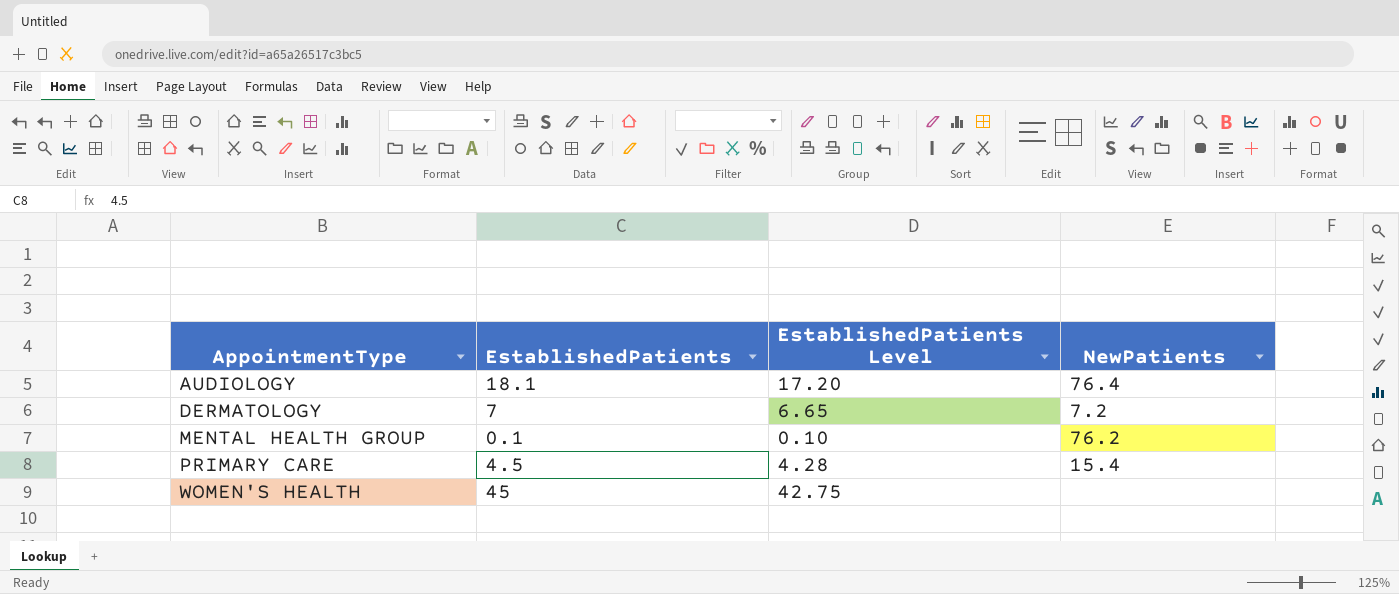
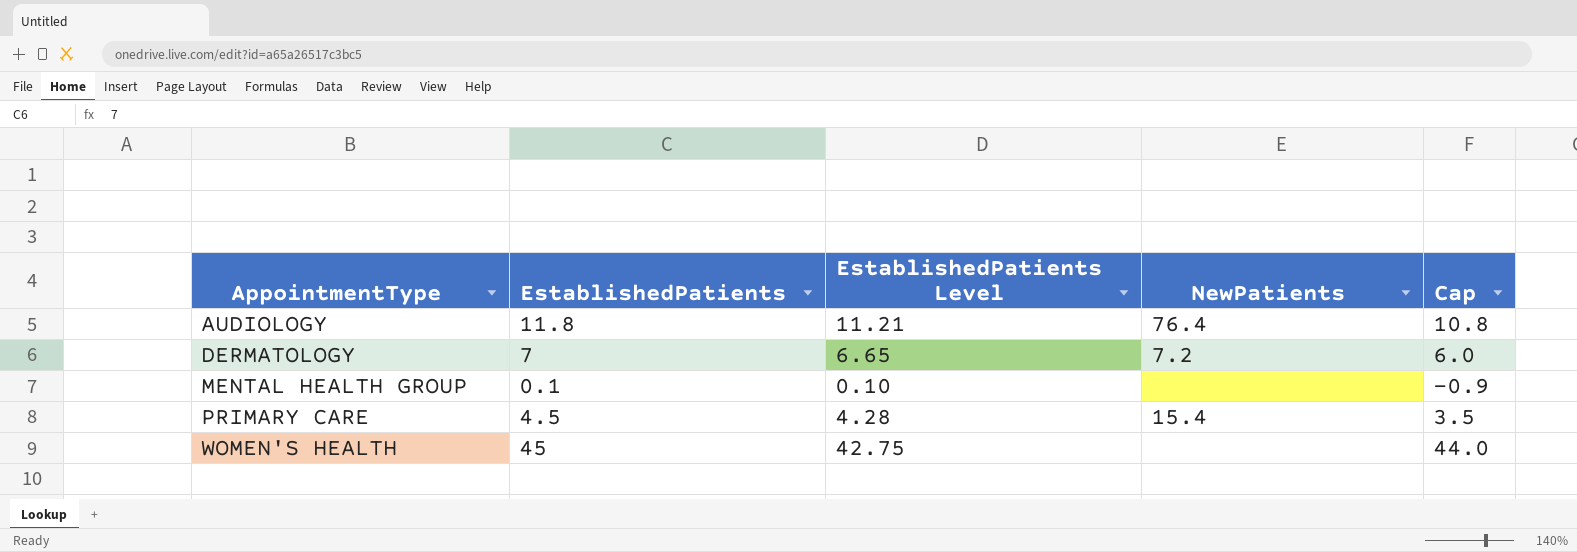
column Cap | formula: none -> [EstablishedPatients] - 1
AUDIOLOGY | EstablishedPatients: 18.1 -> 11.8
AUDIOLOGY | EstablishedPatients Level: 17.20 -> 11.21
MENTAL HEALTH GROUP | NewPatients: 76.2 -> none

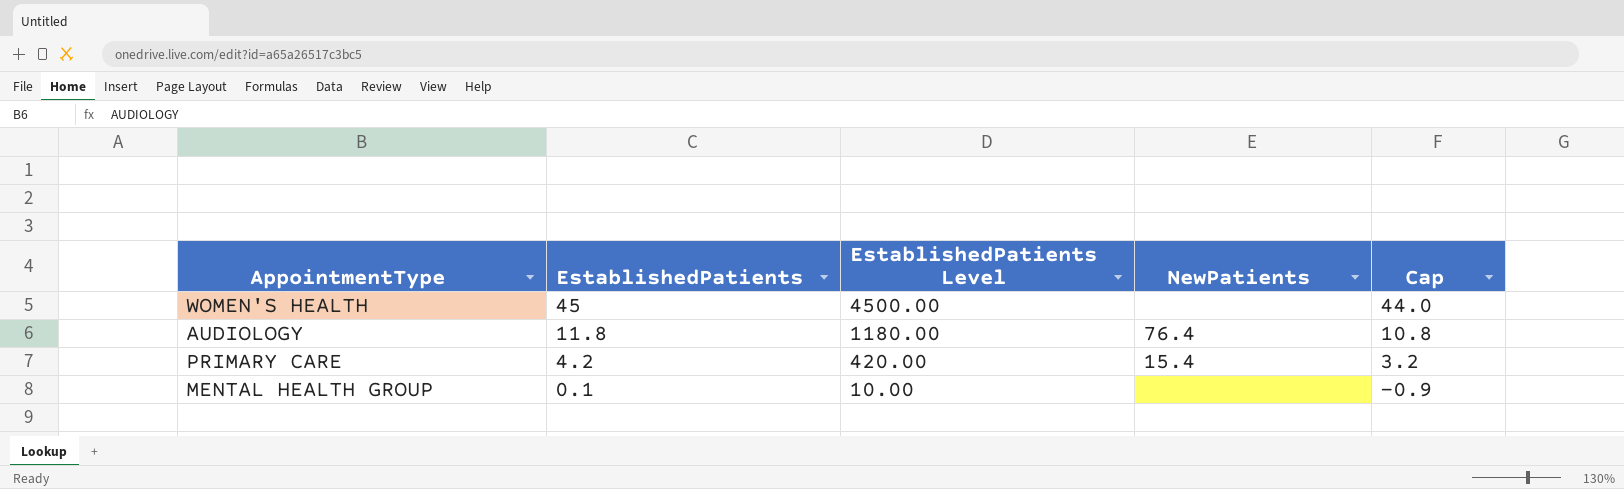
row order: AppointmentType ascending -> EstablishedPatients descending
column EstablishedPatients Level | formula: [EstablishedPatients] * 0.95 -> [EstablishedPatients] * 100
row DERMATOLOGY: 7 | 6.65 | 7.2 | 6.0 -> none
PRIMARY CARE | EstablishedPatients: 4.5 -> 4.2
PRIMARY CARE | Cap: 3.5 -> 3.2

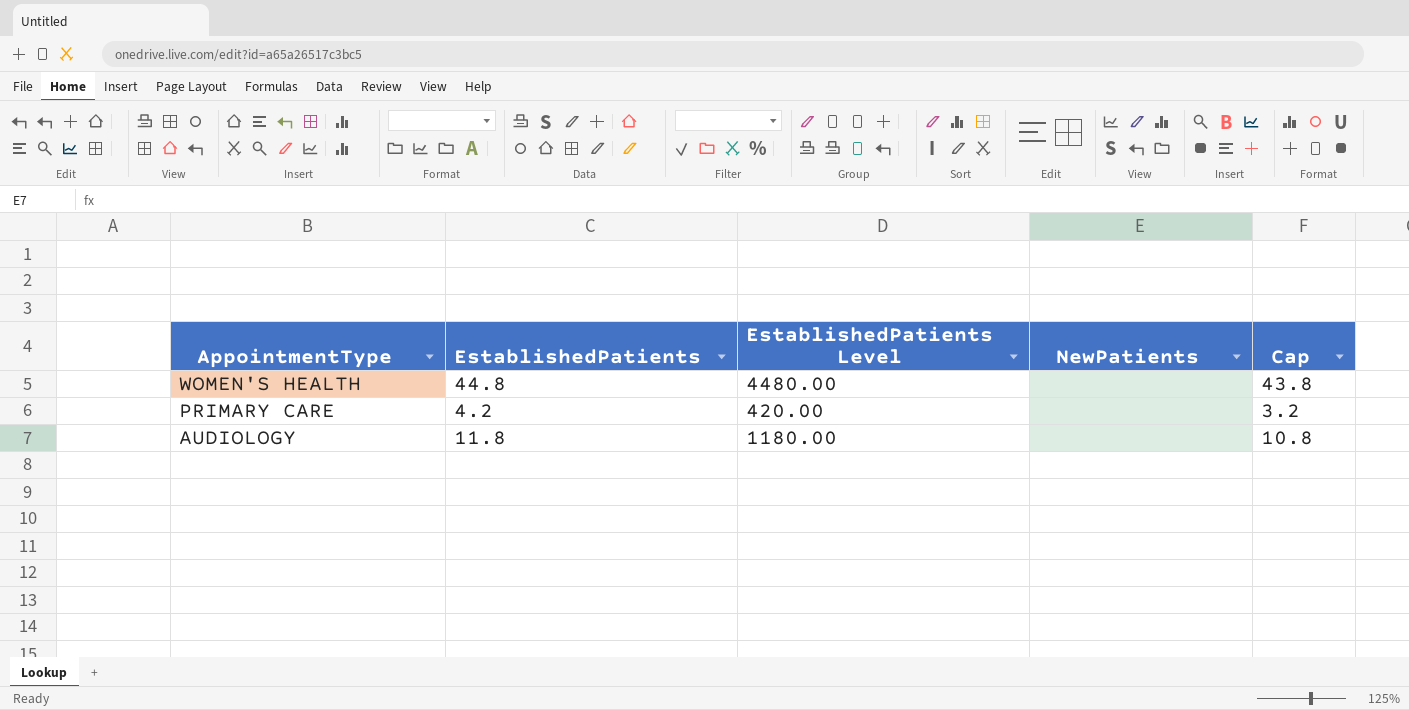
row order: EstablishedPatients descending -> AppointmentType descending
row MENTAL HEALTH GROUP: 0.1 | 10.00 | none | -0.9 -> none
WOMEN'S HEALTH | EstablishedPatients: 45 -> 44.8
WOMEN'S HEALTH | EstablishedPatients Level: 4500.00 -> 4480.00
WOMEN'S HEALTH | Cap: 44.0 -> 43.8
PRIMARY CARE | NewPatients: 15.4 -> none
AUDIOLOGY | NewPatients: 76.4 -> none

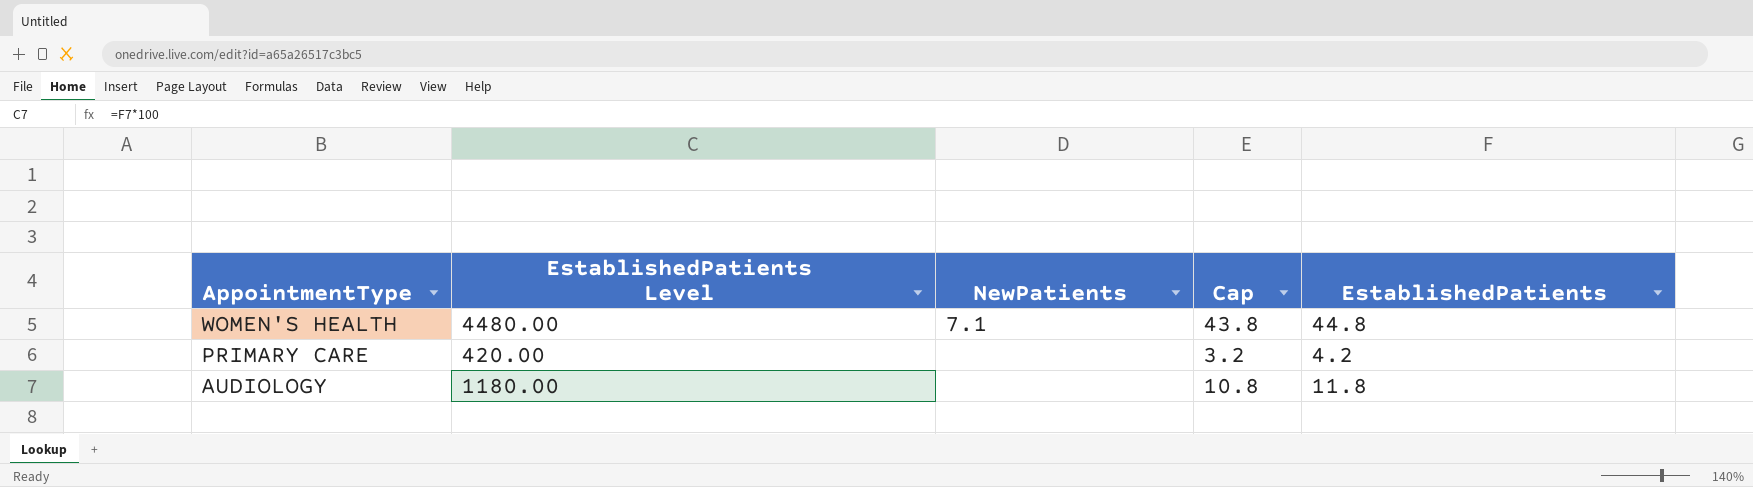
column EstablishedPatients | position: 2 -> 5
WOMEN'S HEALTH | NewPatients: none -> 7.1

